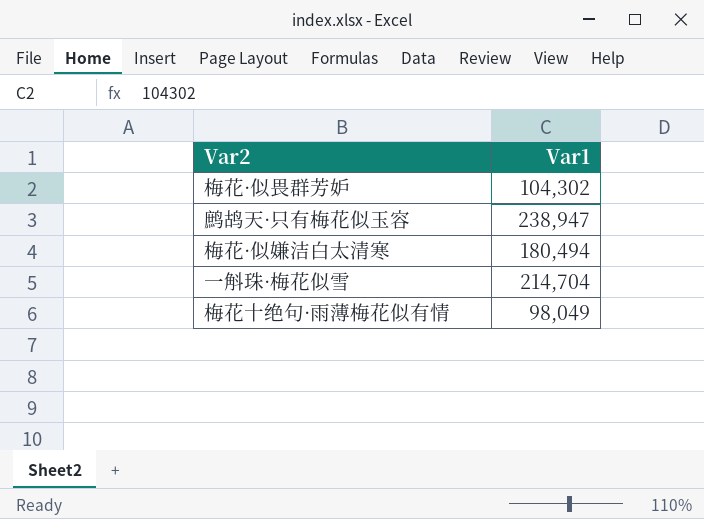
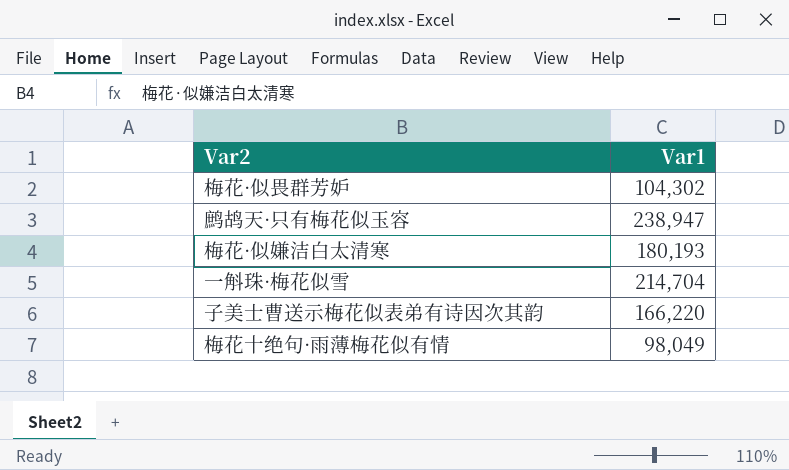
梅花·似嫌洁白太清寒 | Var1: 180,494 -> 180,193
row 子美士曹送示梅花似表弟有诗因次其韵: none -> 166,220

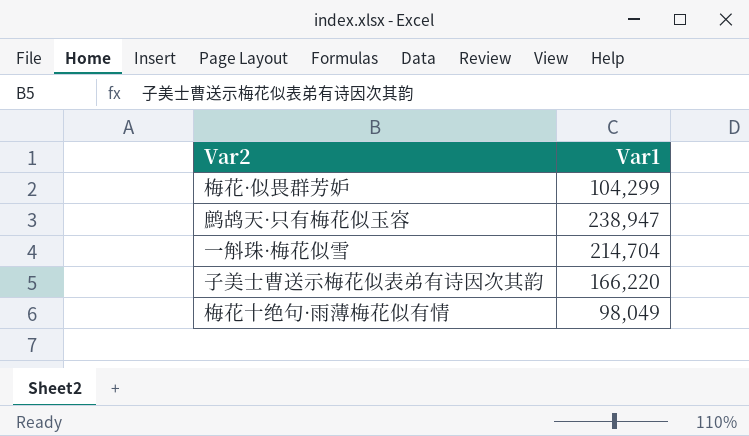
row 梅花·似嫌洁白太清寒: 180,193 -> none
梅花·似畏群芳妒 | Var1: 104,302 -> 104,299

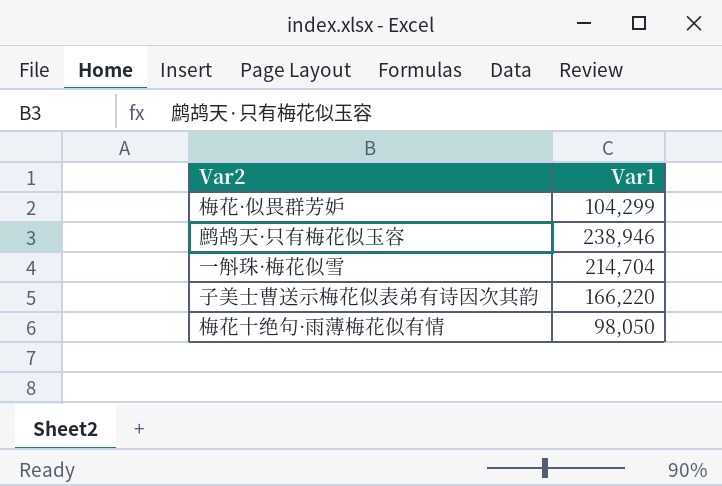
鹧鸪天·只有梅花似玉容 | Var1: 238,947 -> 238,946
梅花十绝句·雨薄梅花似有情 | Var1: 98,049 -> 98,050

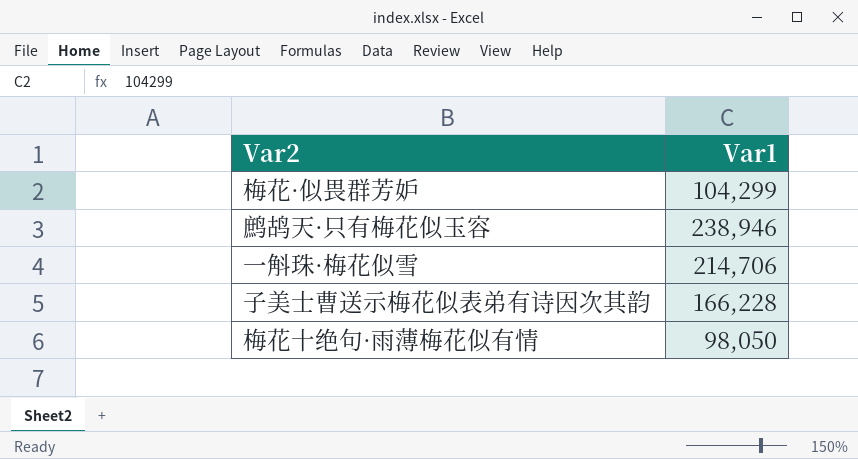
一斛珠·梅花似雪 | Var1: 214,704 -> 214,706
子美士曹送示梅花似表弟有诗因次其韵 | Var1: 166,220 -> 166,228

